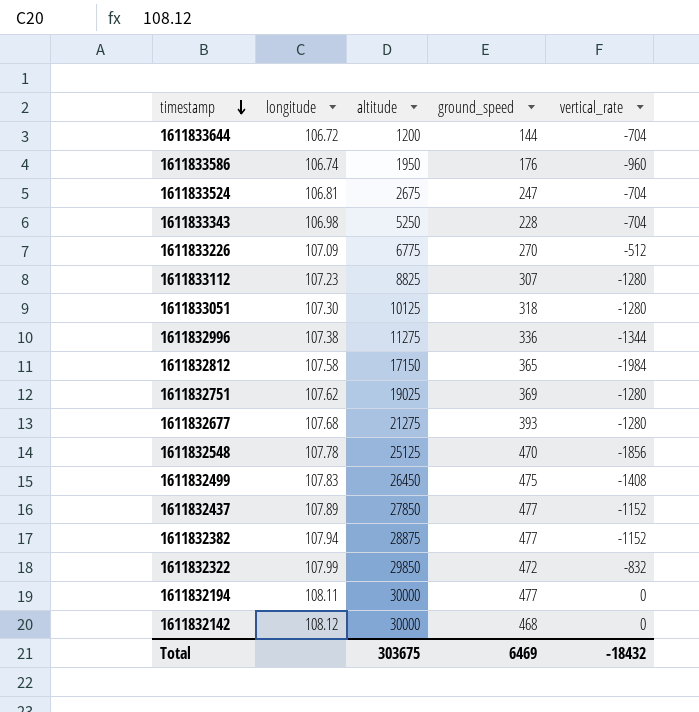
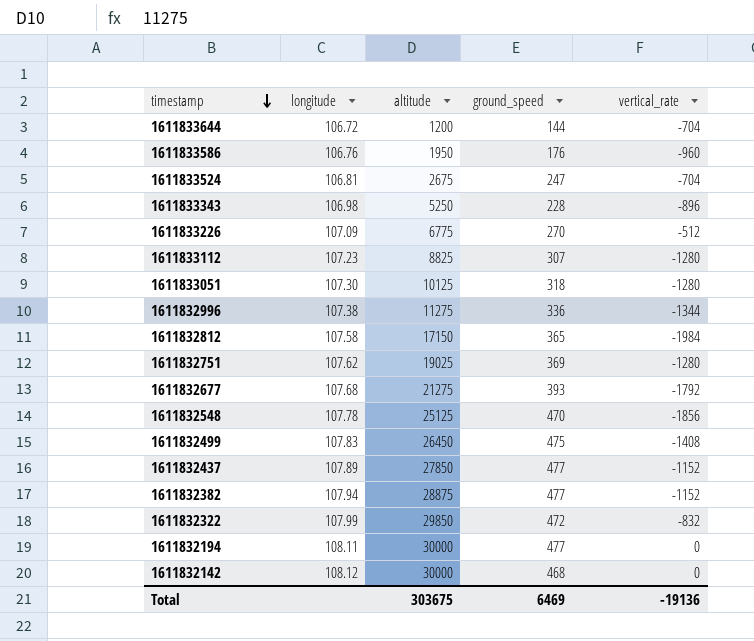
1611833586 | longitude: 106.74 -> 106.76
1611833343 | vertical_rate: -704 -> -896
1611832677 | vertical_rate: -1280 -> -1792
Total | vertical_rate: -18432 -> -19136

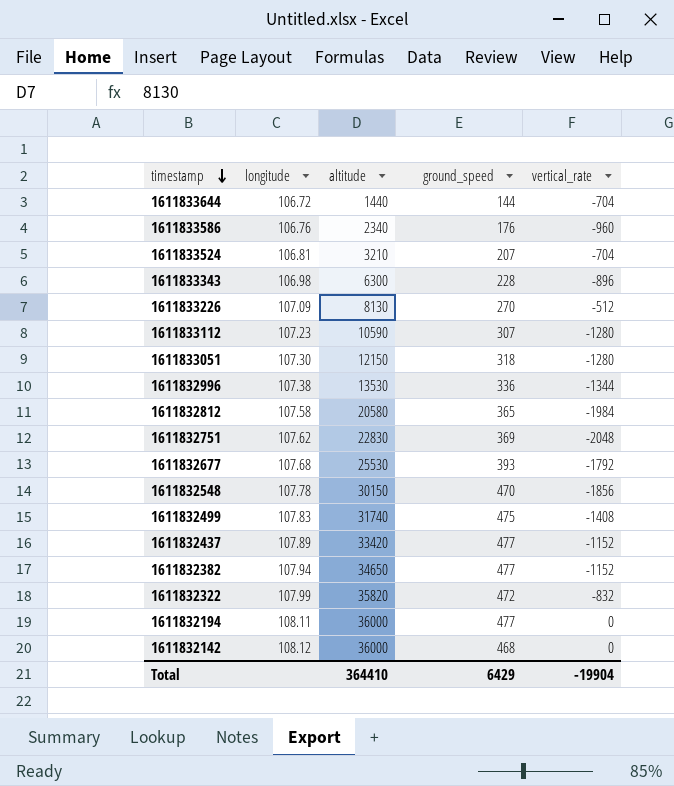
1611833644 | altitude: 1200 -> 1440
1611833586 | altitude: 1950 -> 2340
1611833524 | altitude: 2675 -> 3210
1611833524 | ground_speed: 247 -> 207
1611833343 | altitude: 5250 -> 6300
1611833226 | altitude: 6775 -> 8130
1611833112 | altitude: 8825 -> 10590
1611833051 | altitude: 10125 -> 12150
1611832996 | altitude: 11275 -> 13530
1611832812 | altitude: 17150 -> 20580
1611832751 | altitude: 19025 -> 22830
1611832751 | vertical_rate: -1280 -> -2048
1611832677 | altitude: 21275 -> 25530
1611832548 | altitude: 25125 -> 30150
1611832499 | altitude: 26450 -> 31740
1611832437 | altitude: 27850 -> 33420
1611832382 | altitude: 28875 -> 34650
1611832322 | altitude: 29850 -> 35820
1611832194 | altitude: 30000 -> 36000
1611832142 | altitude: 30000 -> 36000
Total | altitude: 303675 -> 364410
Total | ground_speed: 6469 -> 6429
Total | vertical_rate: -19136 -> -19904

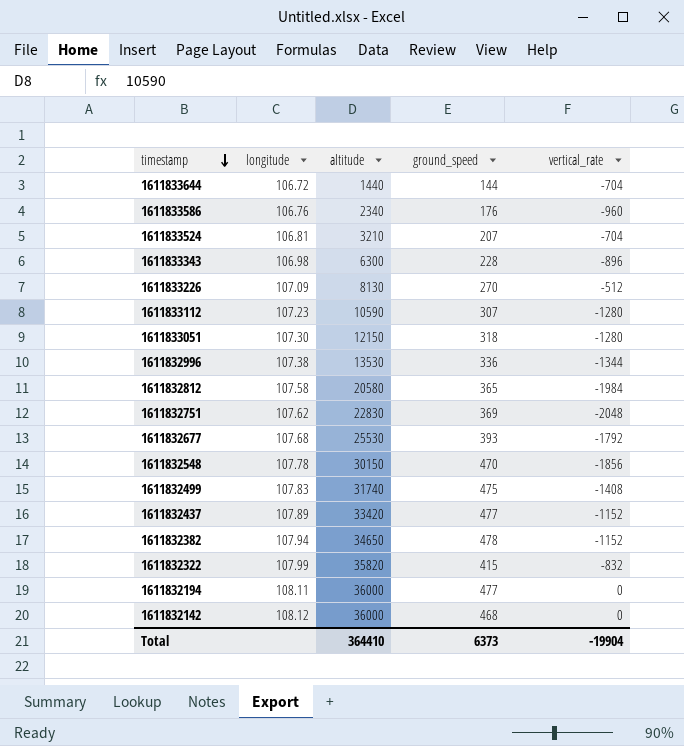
1611832382 | ground_speed: 477 -> 478
1611832322 | ground_speed: 472 -> 415
Total | ground_speed: 6429 -> 6373

